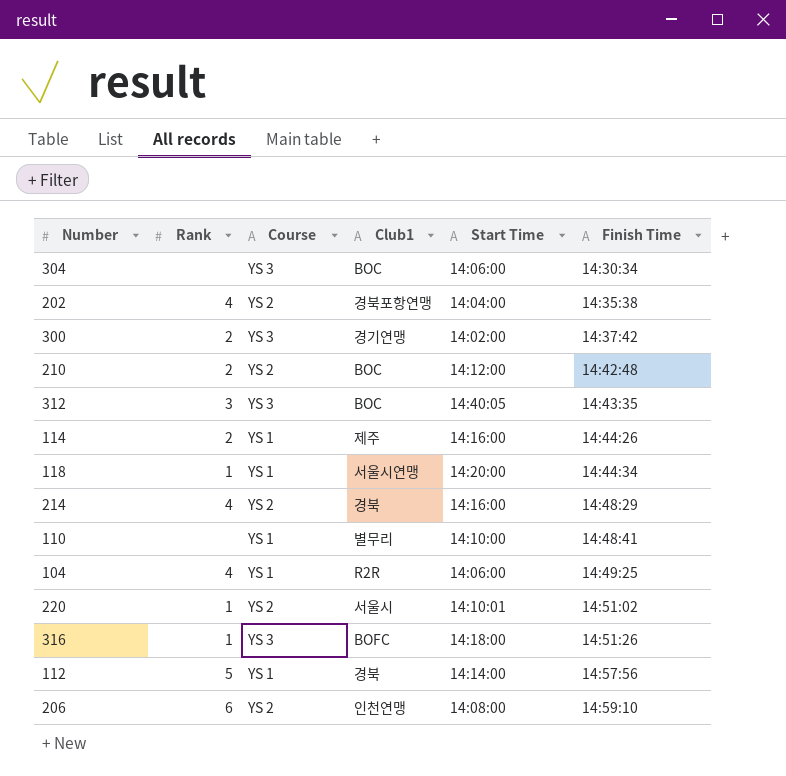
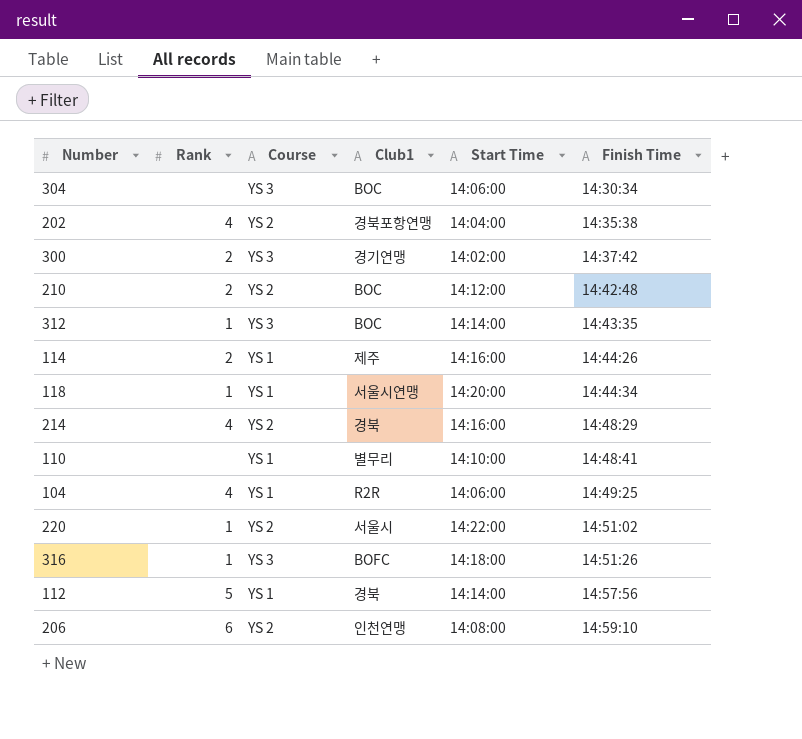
312 | Rank: 3 -> 1
312 | Start Time: 14:40:05 -> 14:14:00
220 | Start Time: 14:10:01 -> 14:22:00

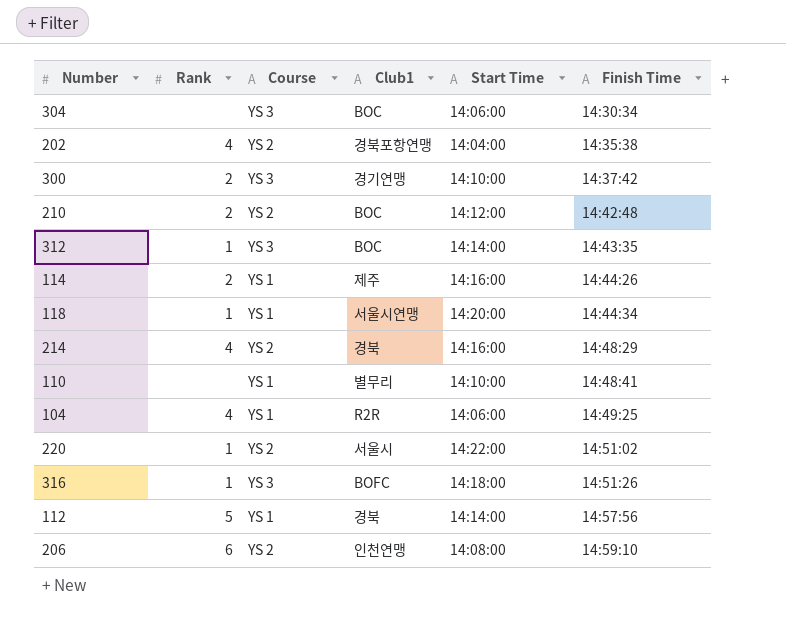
300 | Start Time: 14:02:00 -> 14:10:00

